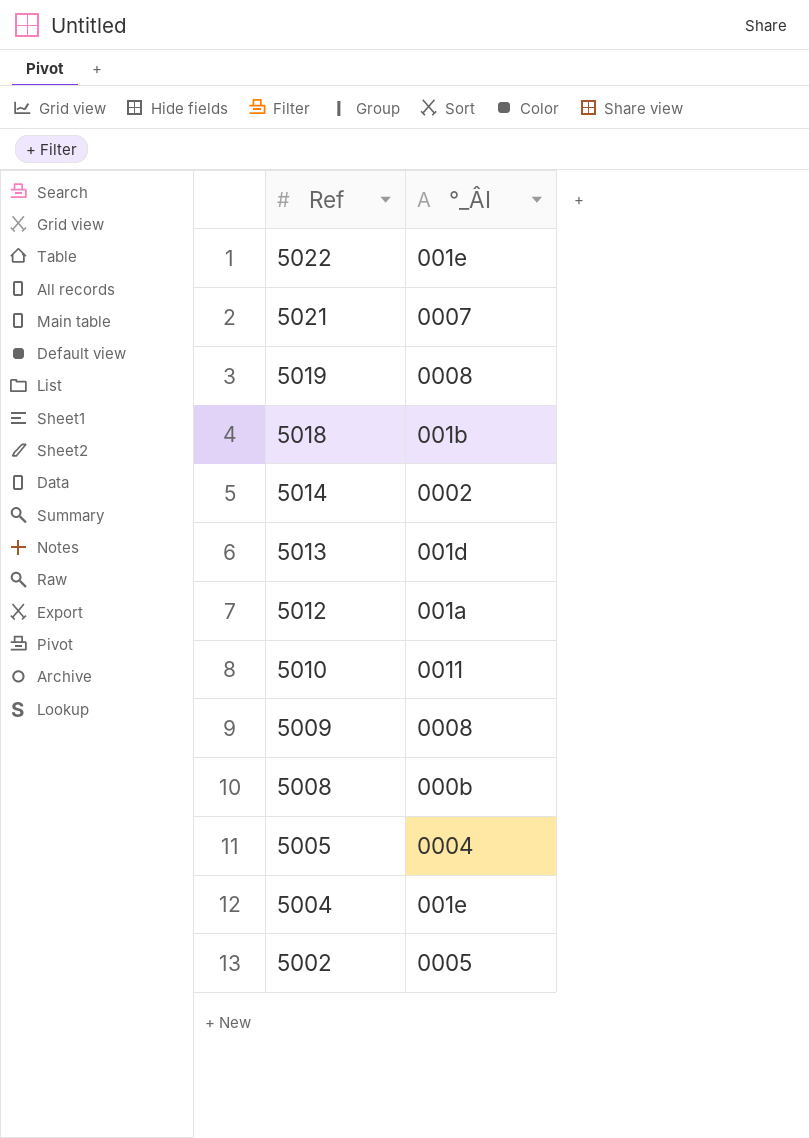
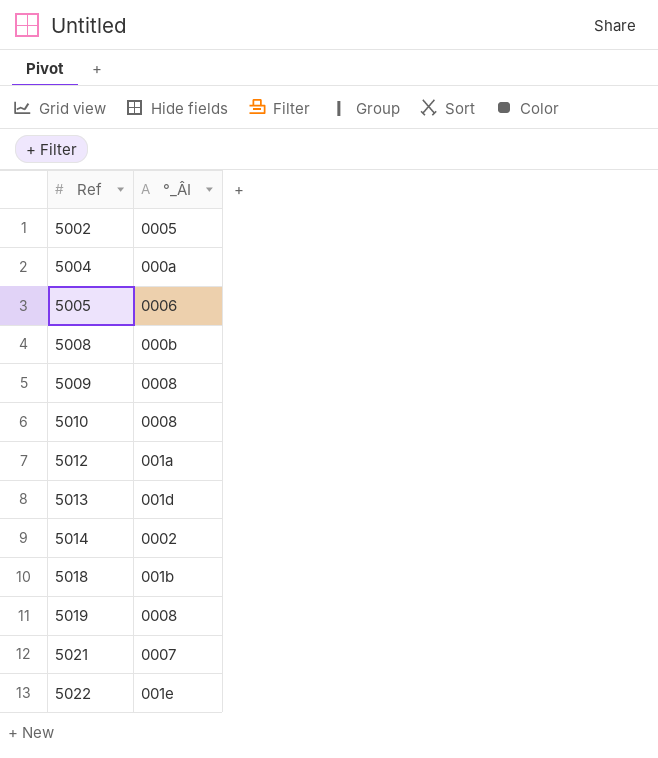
row order: Ref descending -> Ref ascending
5004 | °_ÂI: 001e -> 000a
5005 | °_ÂI: 0004 -> 0006
5010 | °_ÂI: 0011 -> 0008

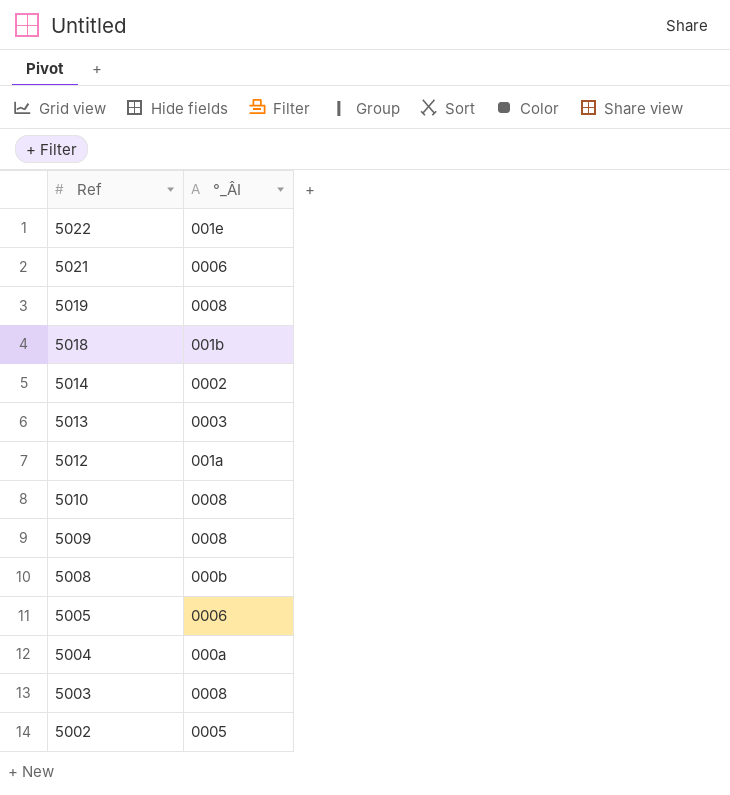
row order: Ref ascending -> Ref descending
5021 | °_ÂI: 0007 -> 0006
5013 | °_ÂI: 001d -> 0003
row 5003: none -> 0008

